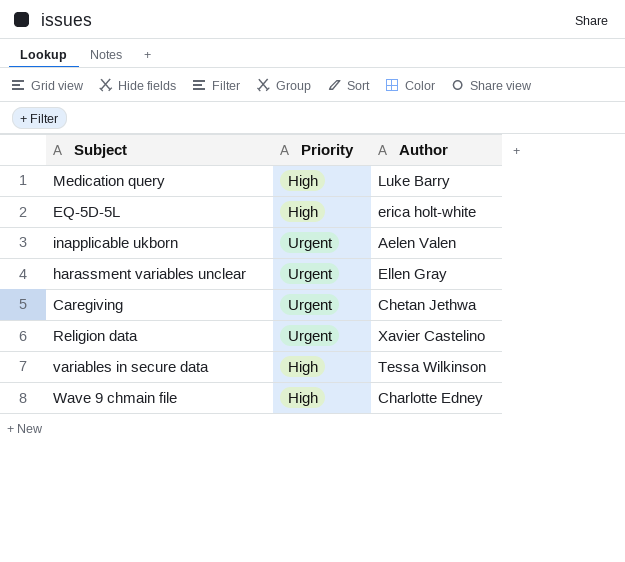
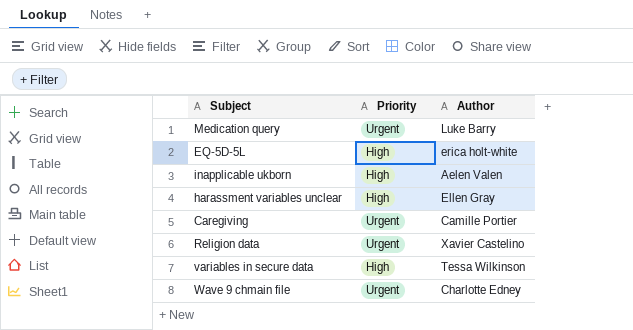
Medication query | Priority: High -> Urgent
inapplicable ukborn | Priority: Urgent -> High
harassment variables unclear | Priority: Urgent -> High
Caregiving | Author: Chetan Jethwa -> Camille Portier
Wave 9 chmain file | Priority: High -> Urgent

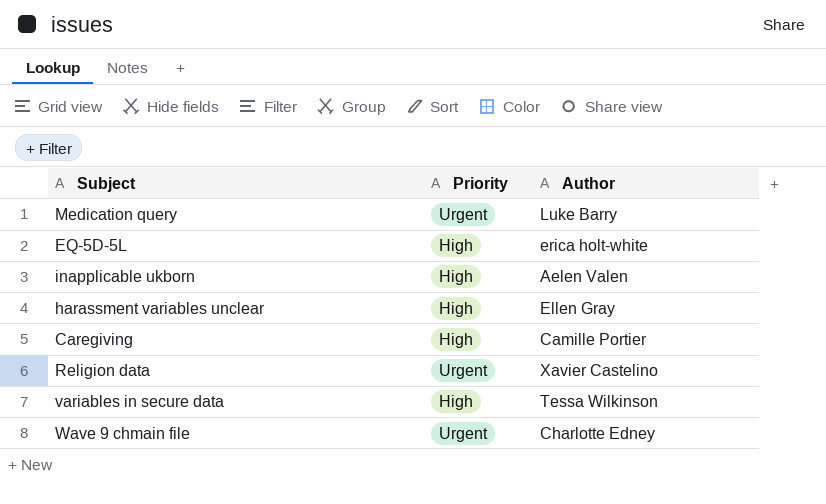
Caregiving | Priority: Urgent -> High

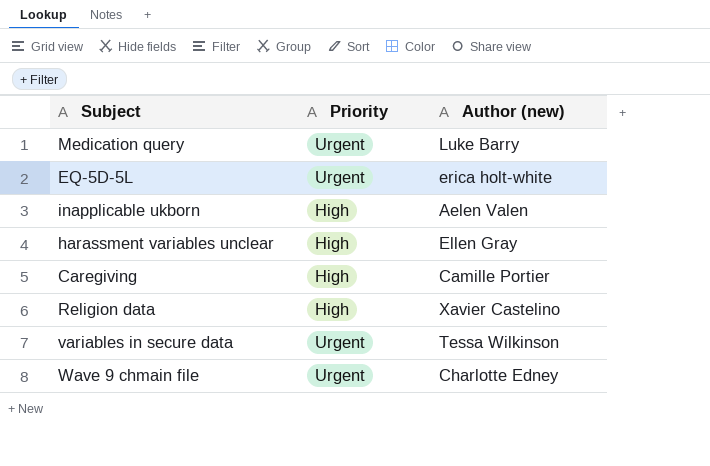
column name: Author -> Author (new)
EQ-5D-5L | Priority: High -> Urgent
Religion data | Priority: Urgent -> High
variables in secure data | Priority: High -> Urgent

